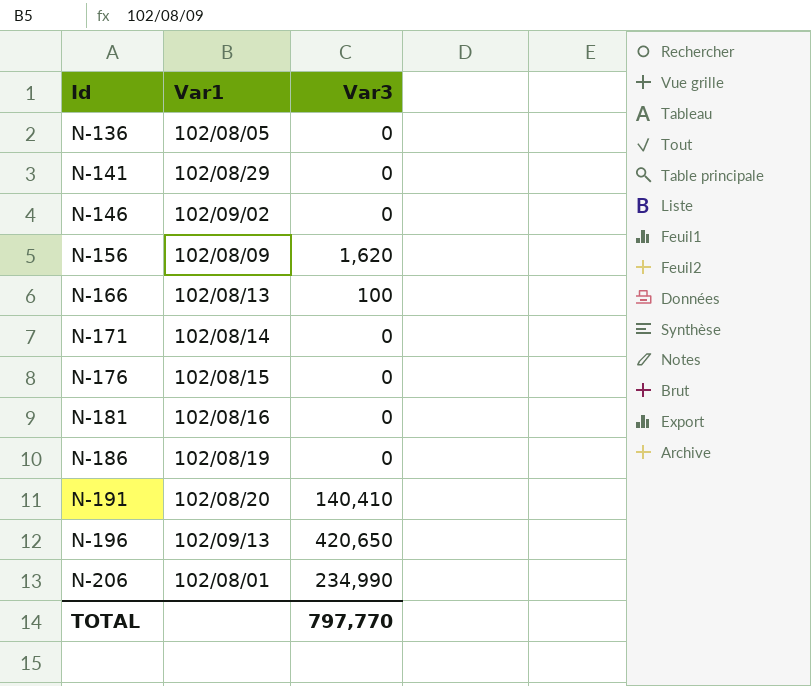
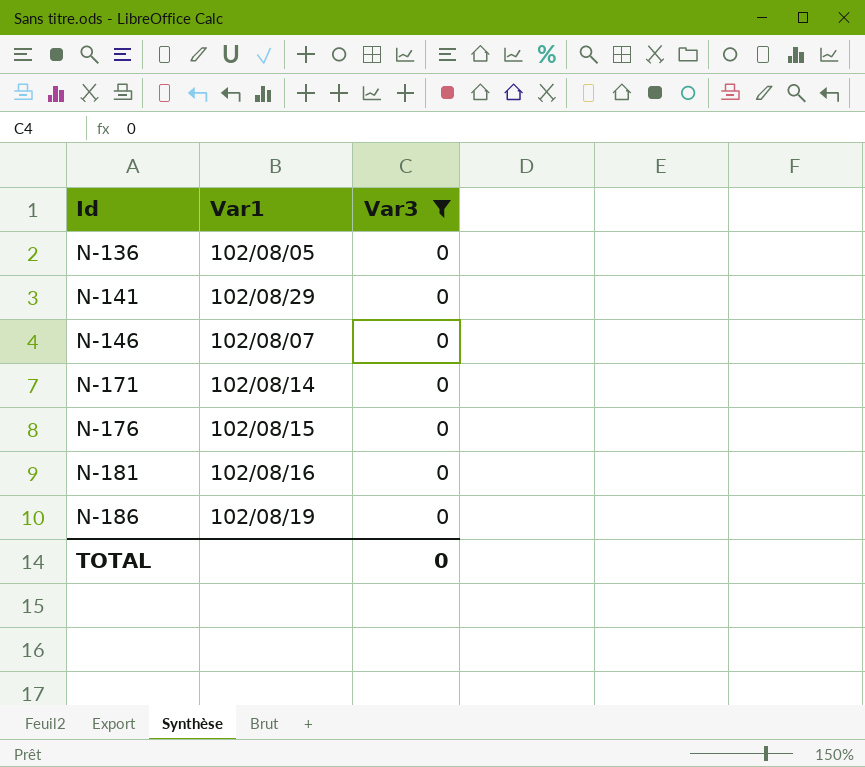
filter: none -> Var3 = 0
N-146 | Var1: 102/09/02 -> 102/08/07
TOTAL | Var3: 797,770 -> 0

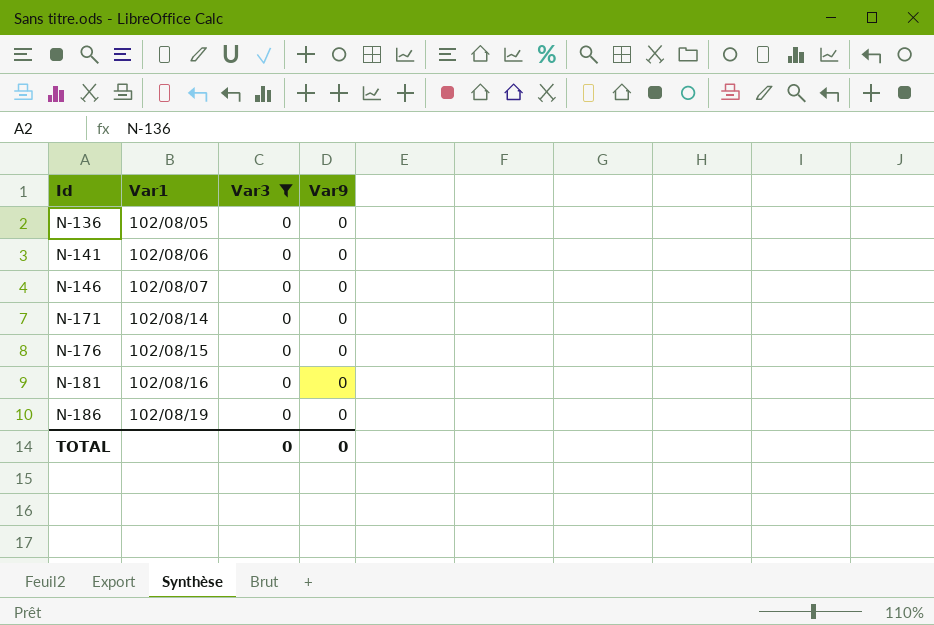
column Var9 | position: none -> 4
N-141 | Var1: 102/08/29 -> 102/08/06

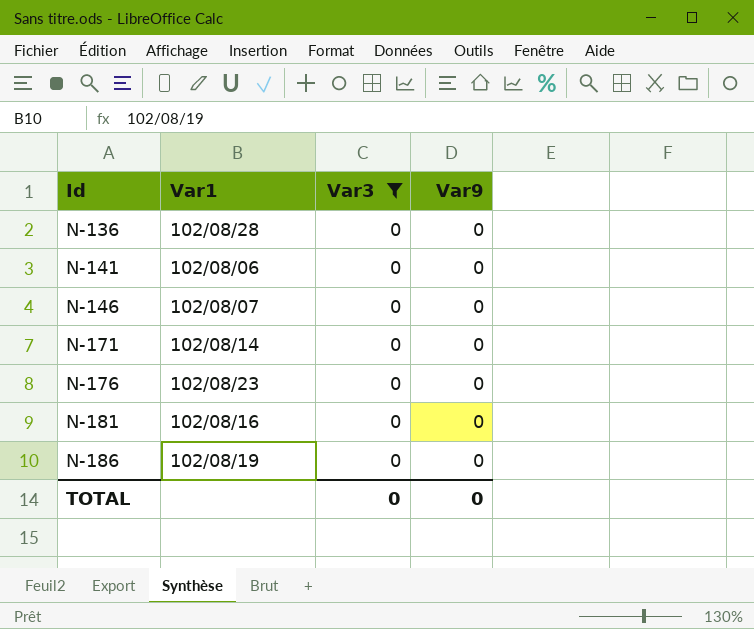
N-136 | Var1: 102/08/05 -> 102/08/28
N-176 | Var1: 102/08/15 -> 102/08/23

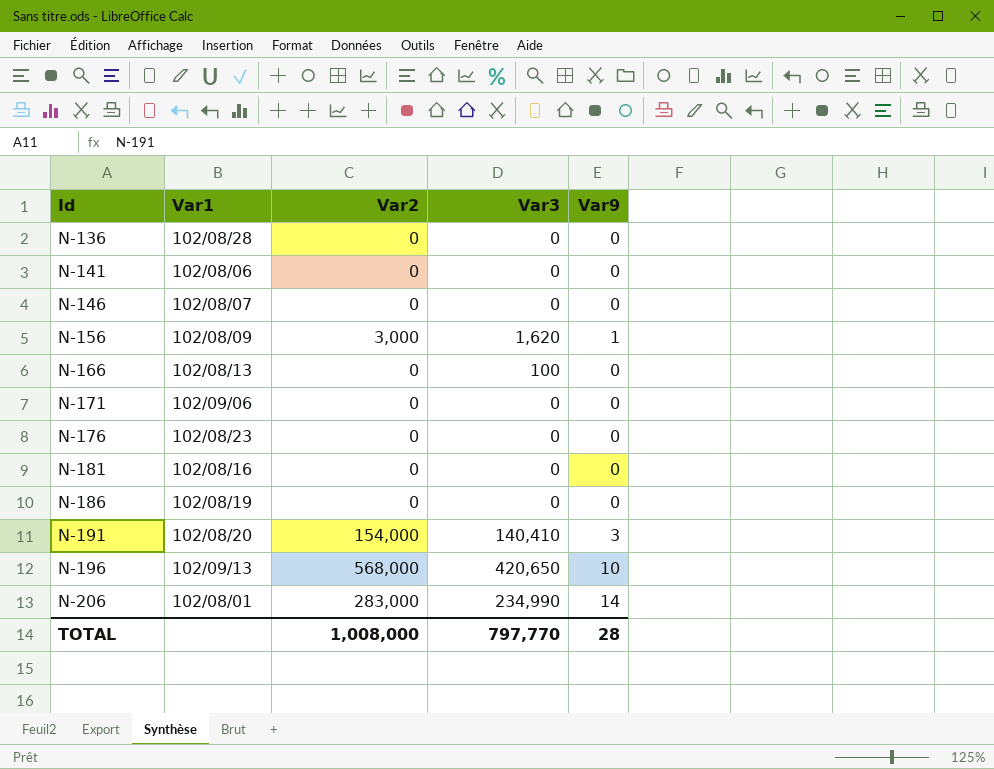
filter: Var3 = 0 -> none
column Var2 | position: none -> 3
N-171 | Var1: 102/08/14 -> 102/09/06
TOTAL | Var3: 0 -> 797,770
TOTAL | Var9: 0 -> 28

